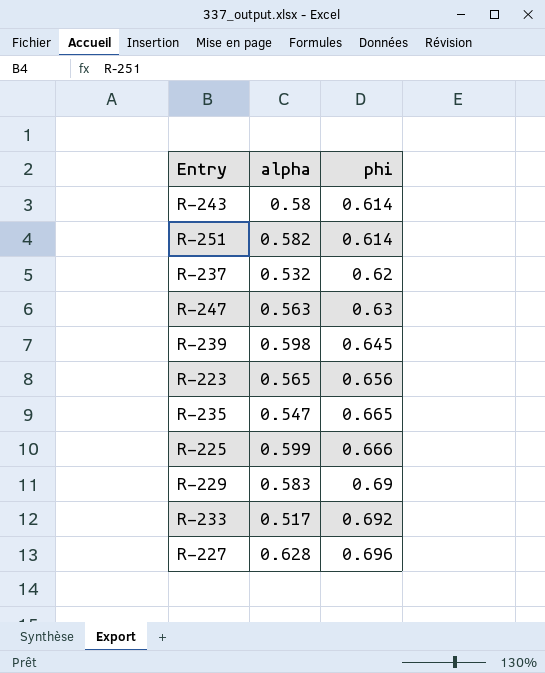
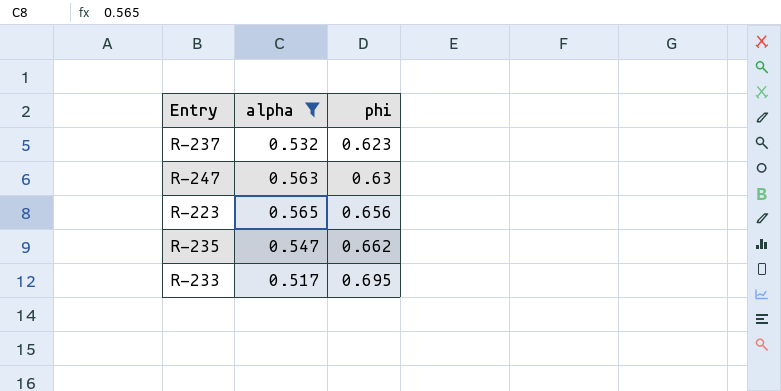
filter: none -> alpha <= 0.565
R-237 | phi: 0.62 -> 0.623
R-235 | phi: 0.665 -> 0.662
R-233 | phi: 0.692 -> 0.695

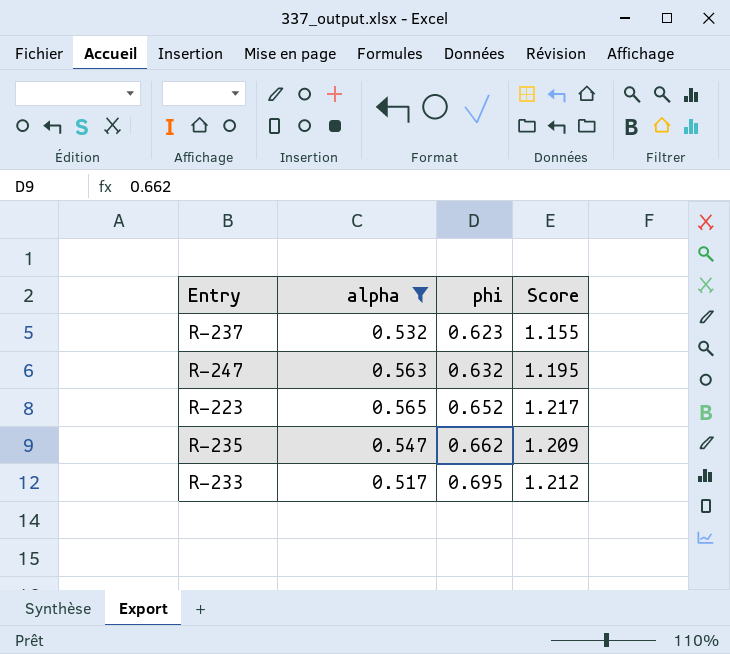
column Score | formula: none -> [alpha] + [phi]
R-247 | phi: 0.63 -> 0.632
R-223 | phi: 0.656 -> 0.652

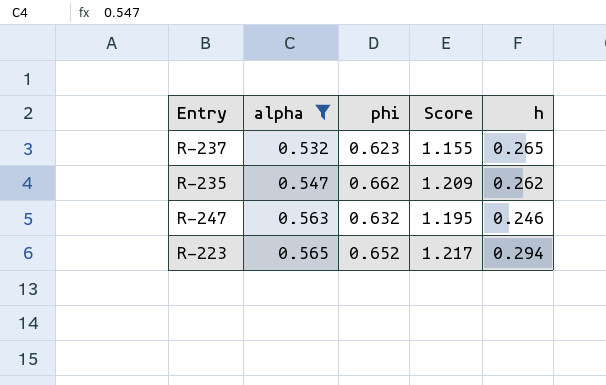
row order: phi ascending -> alpha ascending
column h | position: none -> 5
row R-233: 0.517 | 0.695 | 1.212 -> none

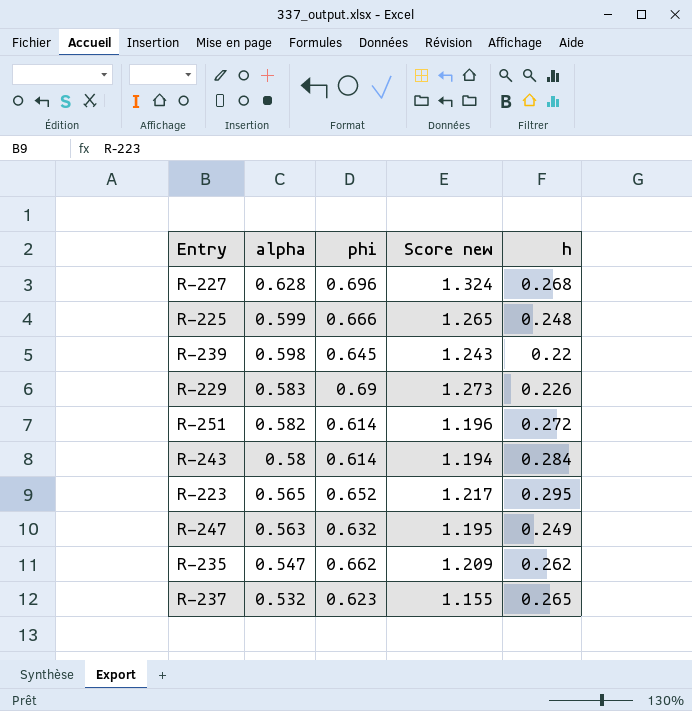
filter: alpha <= 0.565 -> none
row order: alpha ascending -> alpha descending
column name: Score -> Score new
R-223 | h: 0.294 -> 0.295
R-247 | h: 0.246 -> 0.249

